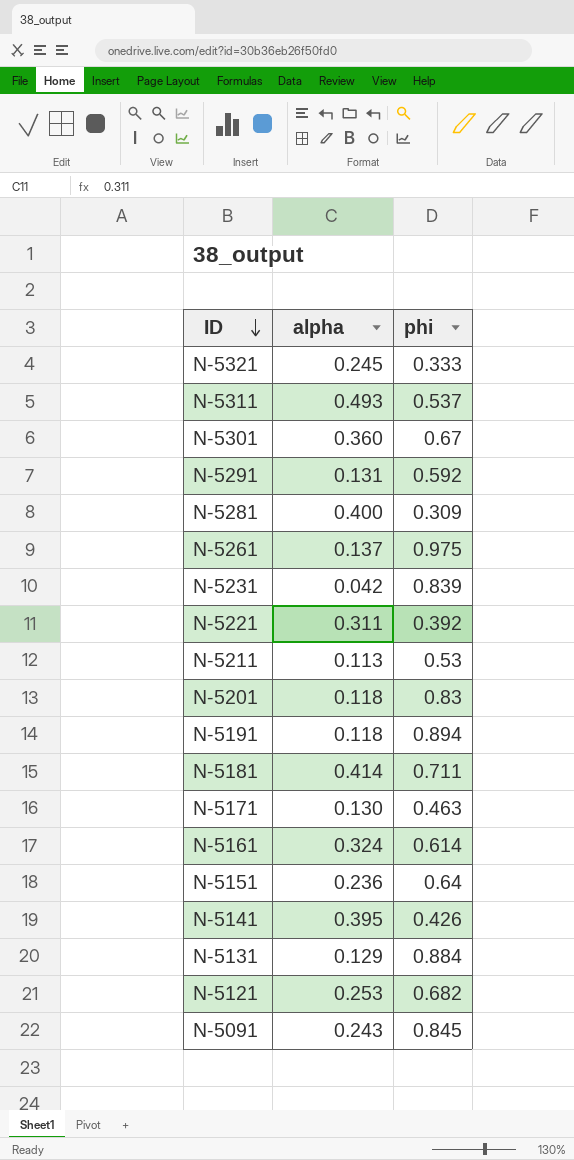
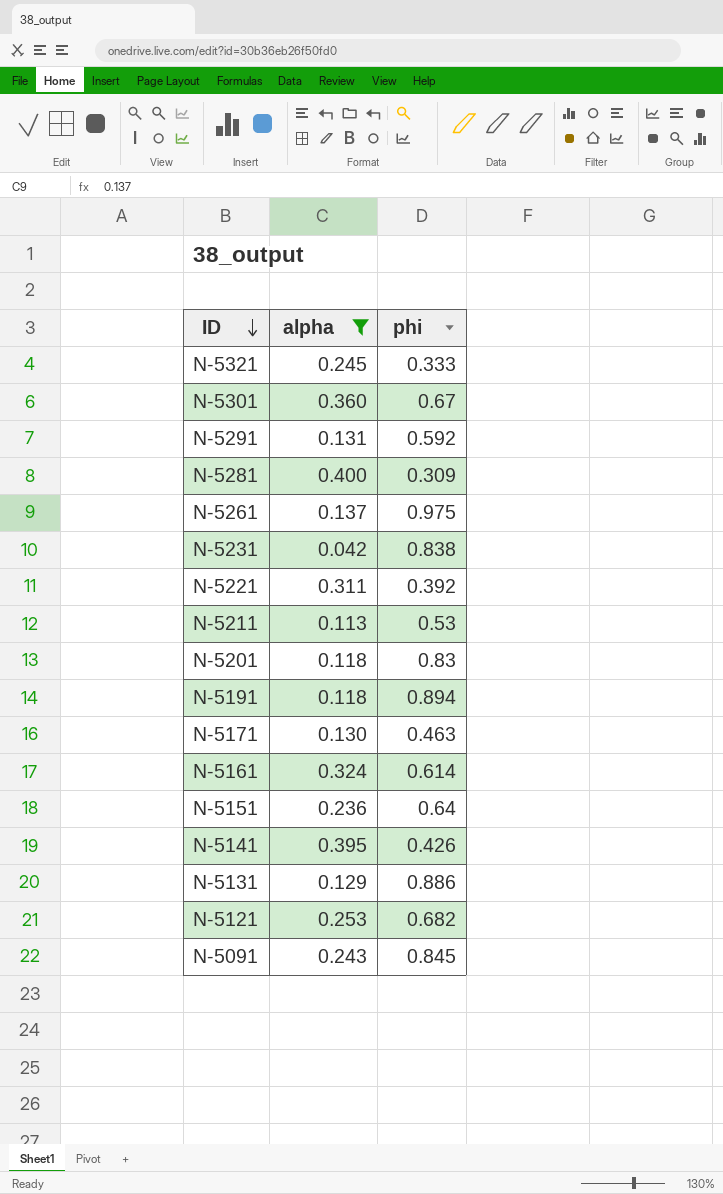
filter: none -> alpha <= 0.400
N-5231 | phi: 0.839 -> 0.838
N-5131 | phi: 0.884 -> 0.886

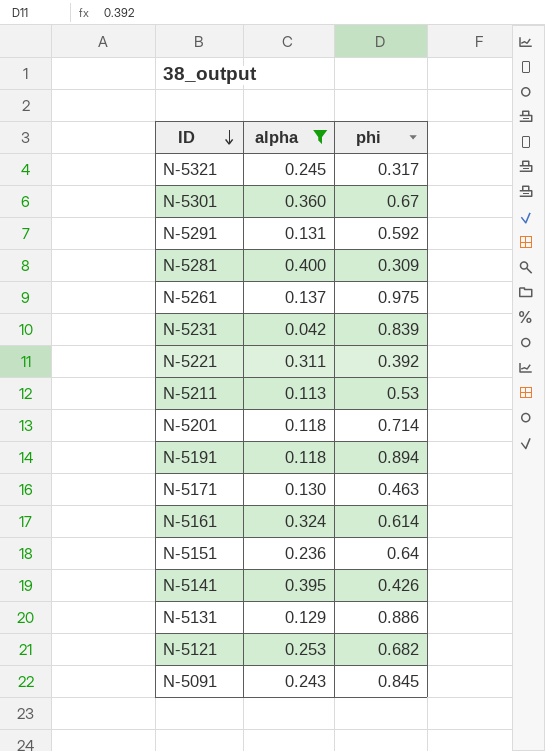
N-5321 | phi: 0.333 -> 0.317
N-5231 | phi: 0.838 -> 0.839
N-5201 | phi: 0.83 -> 0.714

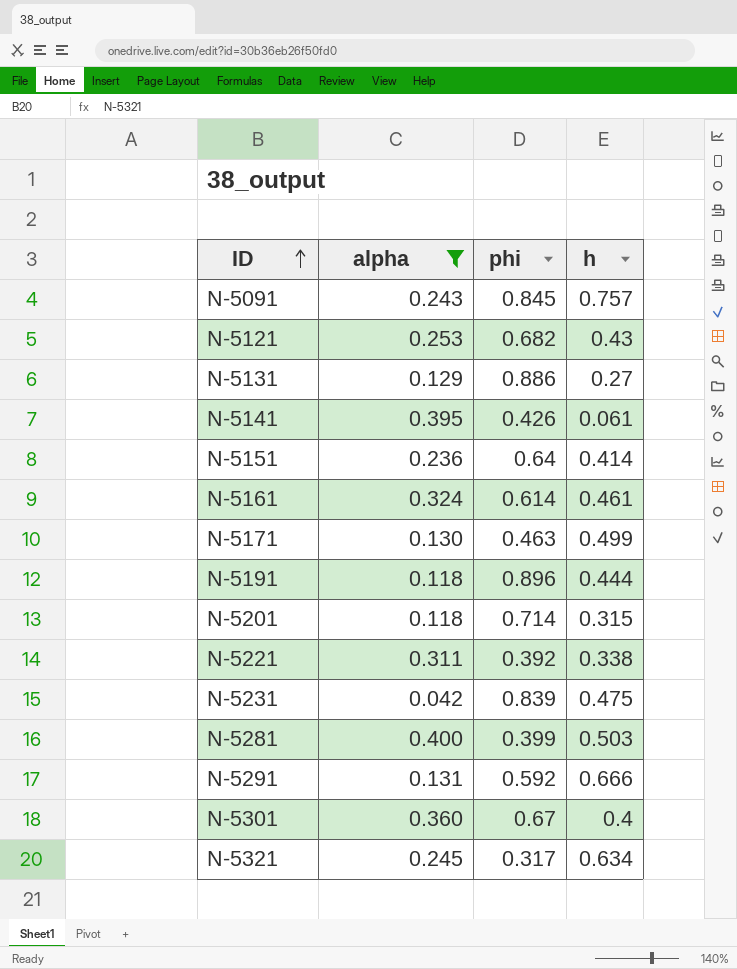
row order: ID descending -> ID ascending
column h | position: none -> 4
row N-5261: 0.137 | 0.975 -> none
row N-5211: 0.113 | 0.53 -> none
N-5191 | phi: 0.894 -> 0.896
N-5281 | phi: 0.309 -> 0.399

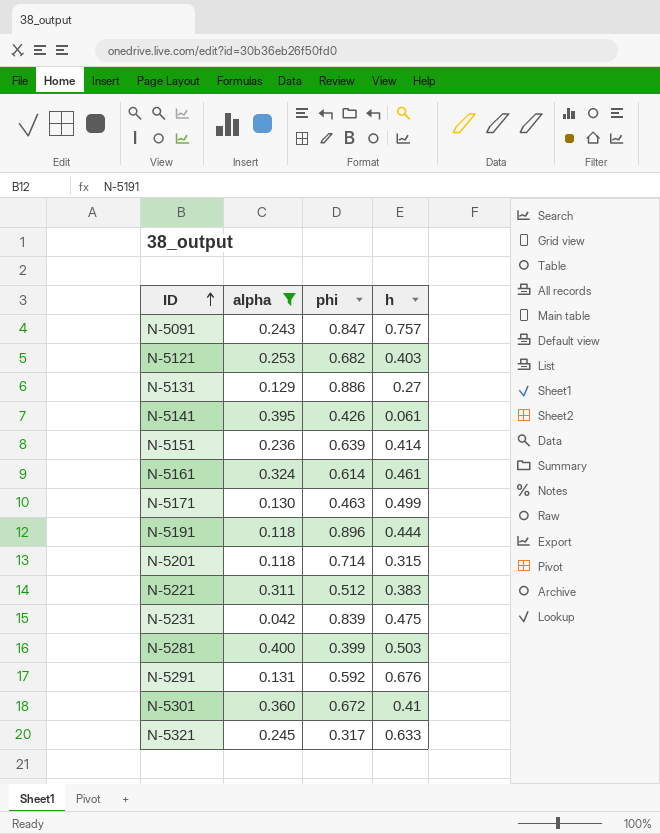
N-5091 | phi: 0.845 -> 0.847
N-5121 | h: 0.43 -> 0.403
N-5151 | phi: 0.64 -> 0.639
N-5221 | phi: 0.392 -> 0.512
N-5221 | h: 0.338 -> 0.383
N-5291 | h: 0.666 -> 0.676
N-5301 | phi: 0.67 -> 0.672
N-5301 | h: 0.4 -> 0.41
N-5321 | h: 0.634 -> 0.633

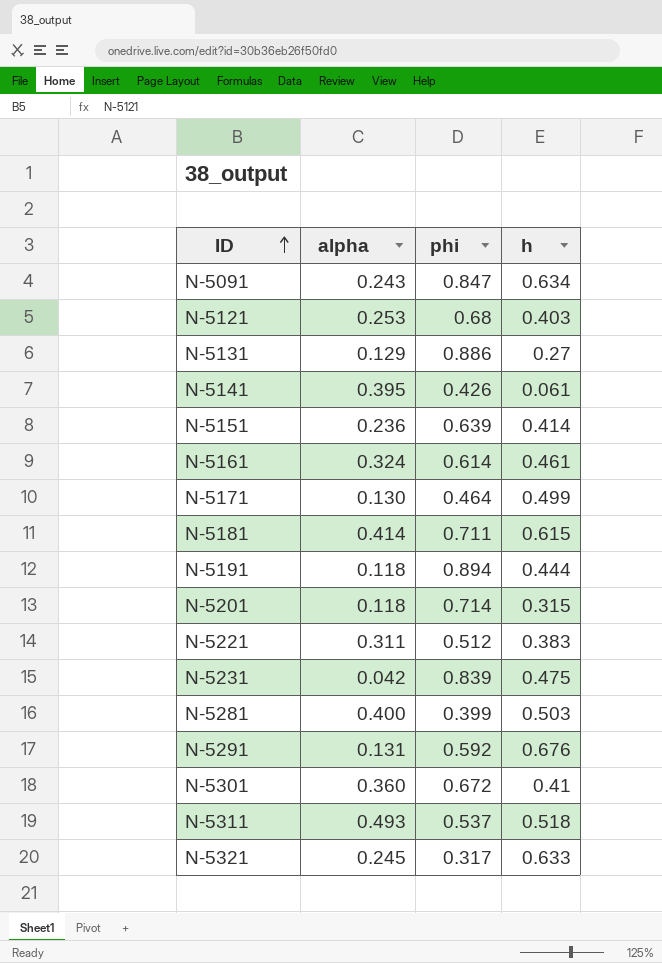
filter: alpha <= 0.400 -> none
N-5091 | h: 0.757 -> 0.634
N-5121 | phi: 0.682 -> 0.68
N-5171 | phi: 0.463 -> 0.464
N-5191 | phi: 0.896 -> 0.894

